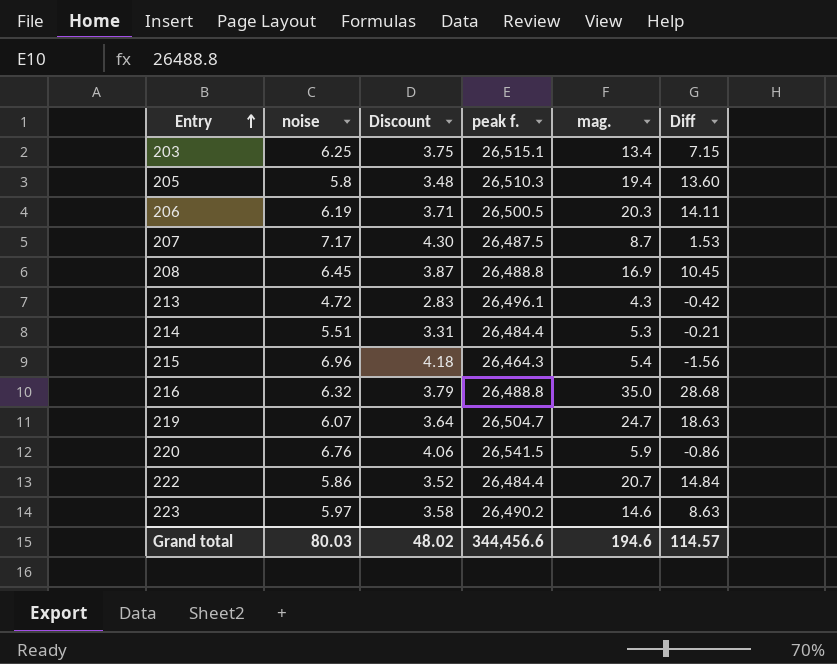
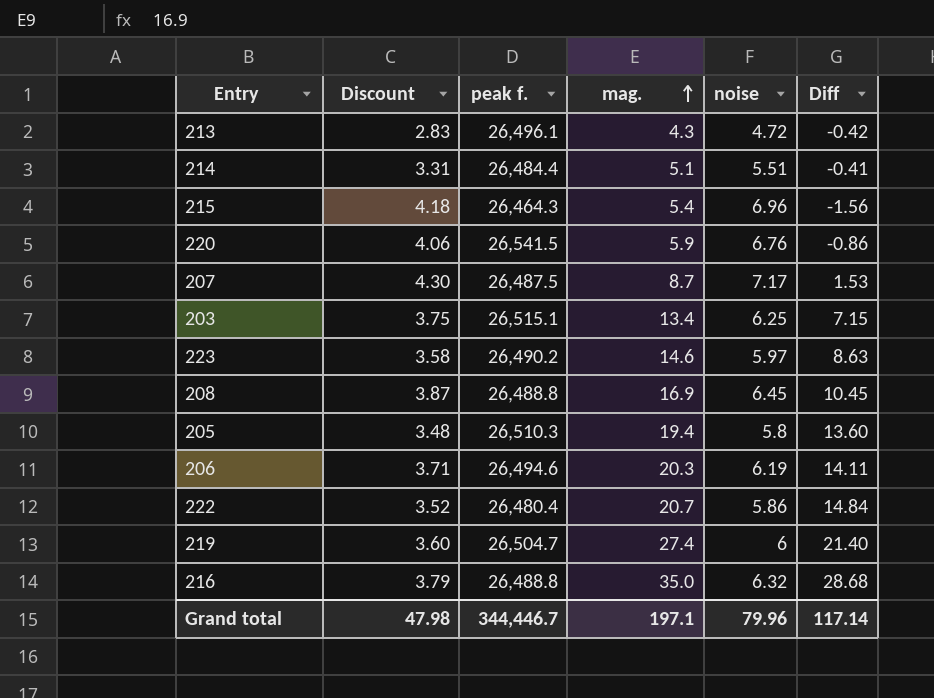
row order: Entry ascending -> mag. ascending
column noise | position: 2 -> 5
214 | mag.: 5.3 -> 5.1
214 | Diff: -0.21 -> -0.41
206 | peak f.: 26,500.5 -> 26,494.6
222 | peak f.: 26,484.4 -> 26,480.4
219 | Discount: 3.64 -> 3.60
219 | mag.: 24.7 -> 27.4
219 | noise: 6.07 -> 6
219 | Diff: 18.63 -> 21.40
Grand total | Discount: 48.02 -> 47.98
Grand total | peak f.: 344,456.6 -> 344,446.7
Grand total | mag.: 194.6 -> 197.1
Grand total | noise: 80.03 -> 79.96
Grand total | Diff: 114.57 -> 117.14

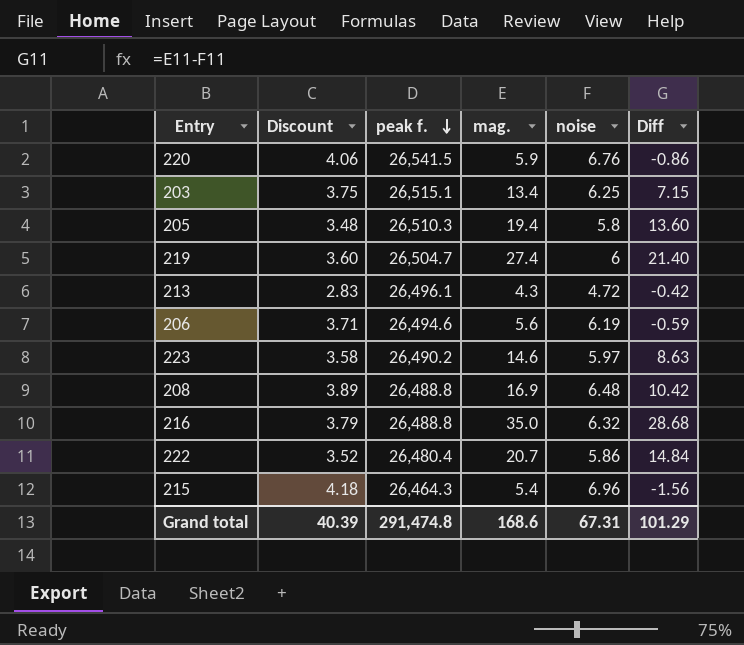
row order: mag. ascending -> peak f. descending
row 214: 3.31 | 26,484.4 | 5.1 | 5.51 | -0.41 -> none
row 207: 4.30 | 26,487.5 | 8.7 | 7.17 | 1.53 -> none
206 | mag.: 20.3 -> 5.6
206 | Diff: 14.11 -> -0.59
208 | Discount: 3.87 -> 3.89
208 | noise: 6.45 -> 6.48
208 | Diff: 10.45 -> 10.42
Grand total | Discount: 47.98 -> 40.39
Grand total | peak f.: 344,446.7 -> 291,474.8
Grand total | mag.: 197.1 -> 168.6
Grand total | noise: 79.96 -> 67.31
Grand total | Diff: 117.14 -> 101.29

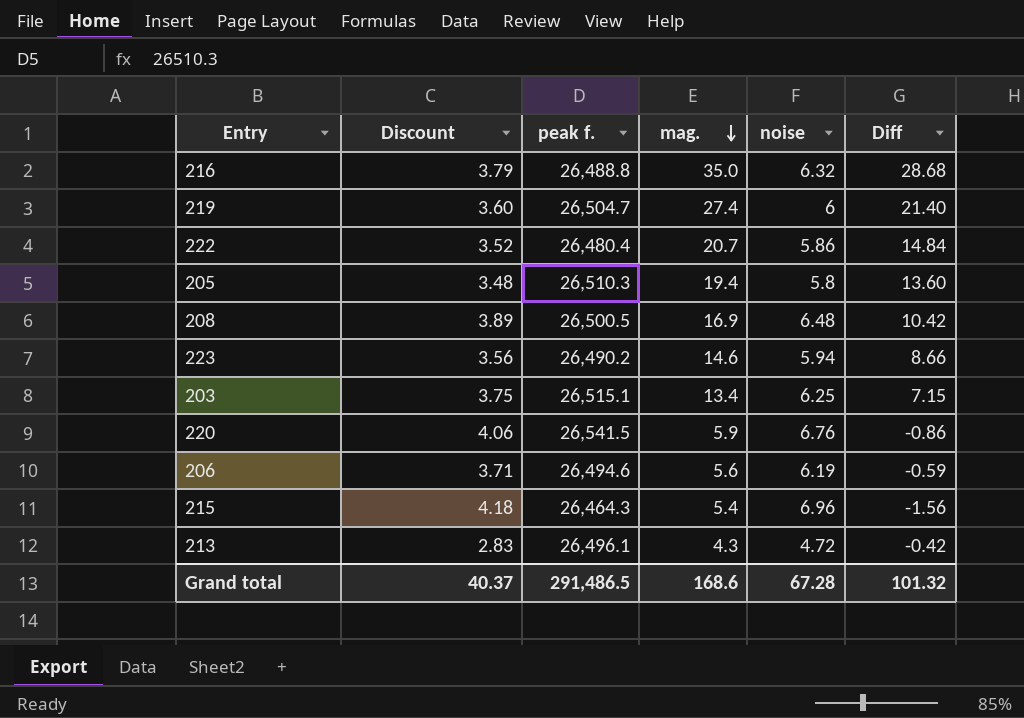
row order: peak f. descending -> mag. descending
208 | peak f.: 26,488.8 -> 26,500.5
223 | Discount: 3.58 -> 3.56
223 | noise: 5.97 -> 5.94
223 | Diff: 8.63 -> 8.66
Grand total | Discount: 40.39 -> 40.37
Grand total | peak f.: 291,474.8 -> 291,486.5
Grand total | noise: 67.31 -> 67.28
Grand total | Diff: 101.29 -> 101.32

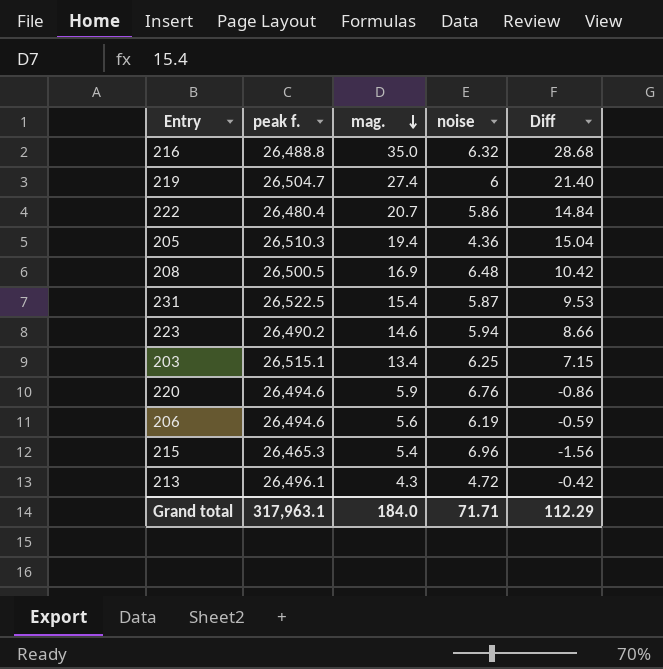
column Discount | formula: [noise] * 0.6 -> none
205 | noise: 5.8 -> 4.36
205 | Diff: 13.60 -> 15.04
row 231: none -> 26,522.5 | 15.4 | 5.87 | 9.53
220 | peak f.: 26,541.5 -> 26,494.6
215 | peak f.: 26,464.3 -> 26,465.3
Grand total | peak f.: 291,486.5 -> 317,963.1
Grand total | mag.: 168.6 -> 184.0
Grand total | noise: 67.28 -> 71.71
Grand total | Diff: 101.32 -> 112.29

